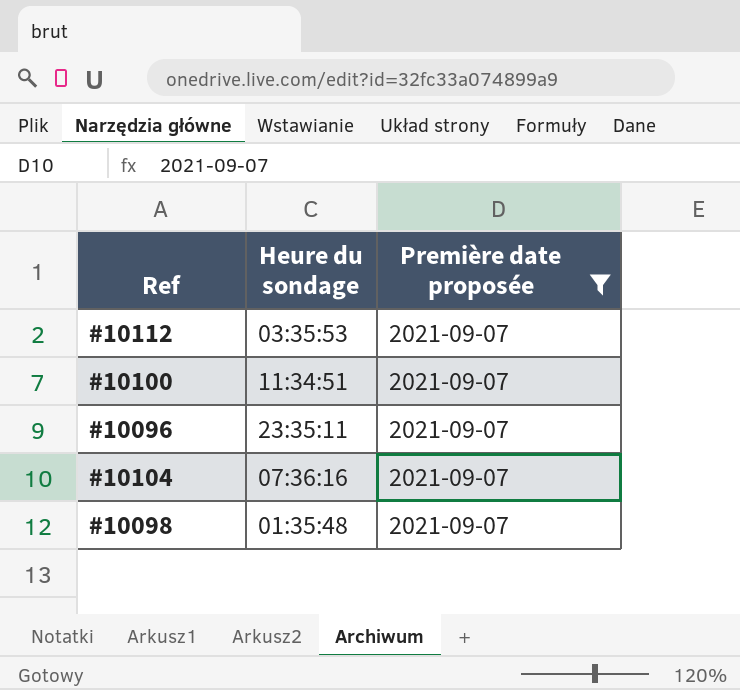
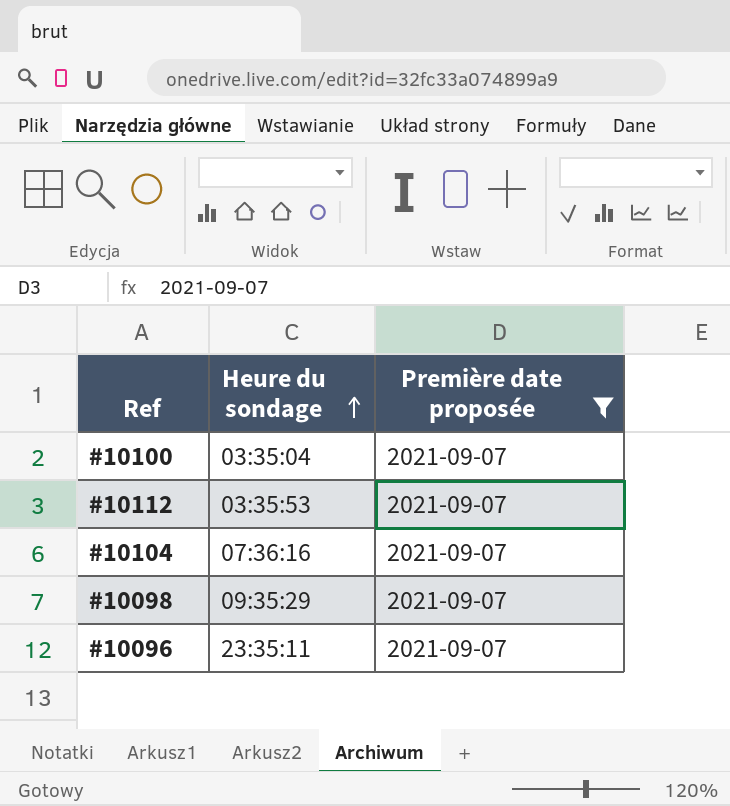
row order: none -> Heure du sondage ascending
#10100 | Heure du sondage: 11:34:51 -> 03:35:04
#10098 | Heure du sondage: 01:35:48 -> 09:35:29

